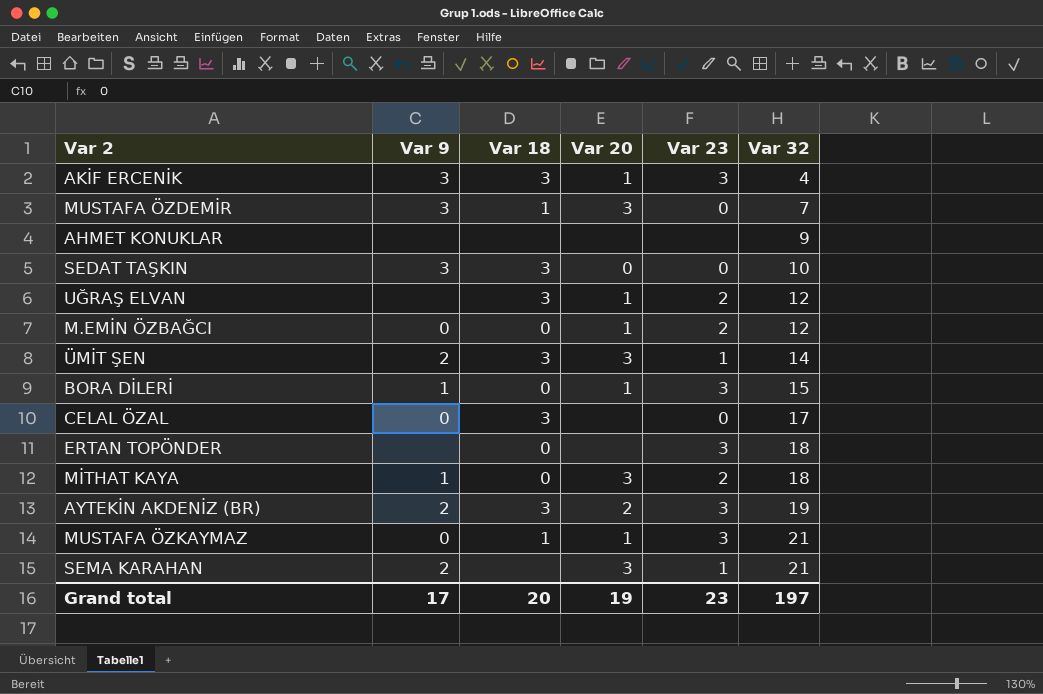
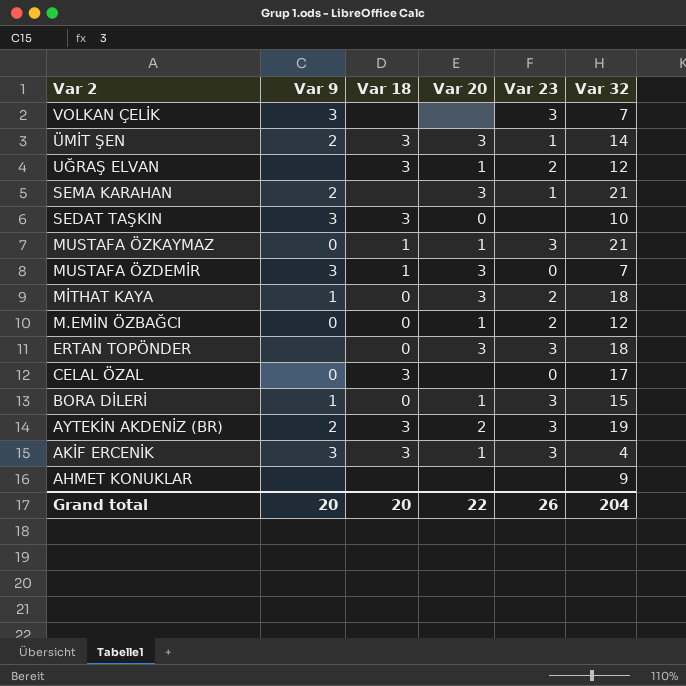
row order: Var 32 ascending -> Var 2 descending
row VOLKAN ÇELİK: none -> 3 | none | none | 3 | 7
SEDAT TAŞKIN | Var 23: 0 -> none
ERTAN TOPÖNDER | Var 20: none -> 3
Grand total | Var 9: 17 -> 20
Grand total | Var 20: 19 -> 22
Grand total | Var 23: 23 -> 26
Grand total | Var 32: 197 -> 204

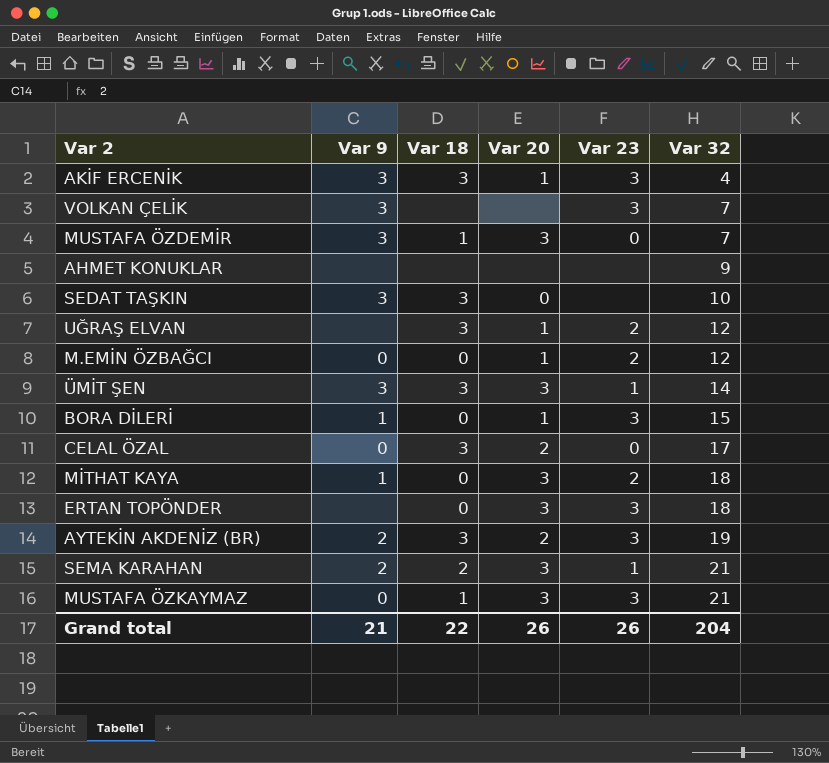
row order: Var 2 descending -> Var 32 ascending
ÜMİT ŞEN | Var 9: 2 -> 3
CELAL ÖZAL | Var 20: none -> 2
SEMA KARAHAN | Var 18: none -> 2
MUSTAFA ÖZKAYMAZ | Var 20: 1 -> 3
Grand total | Var 9: 20 -> 21
Grand total | Var 18: 20 -> 22
Grand total | Var 20: 22 -> 26

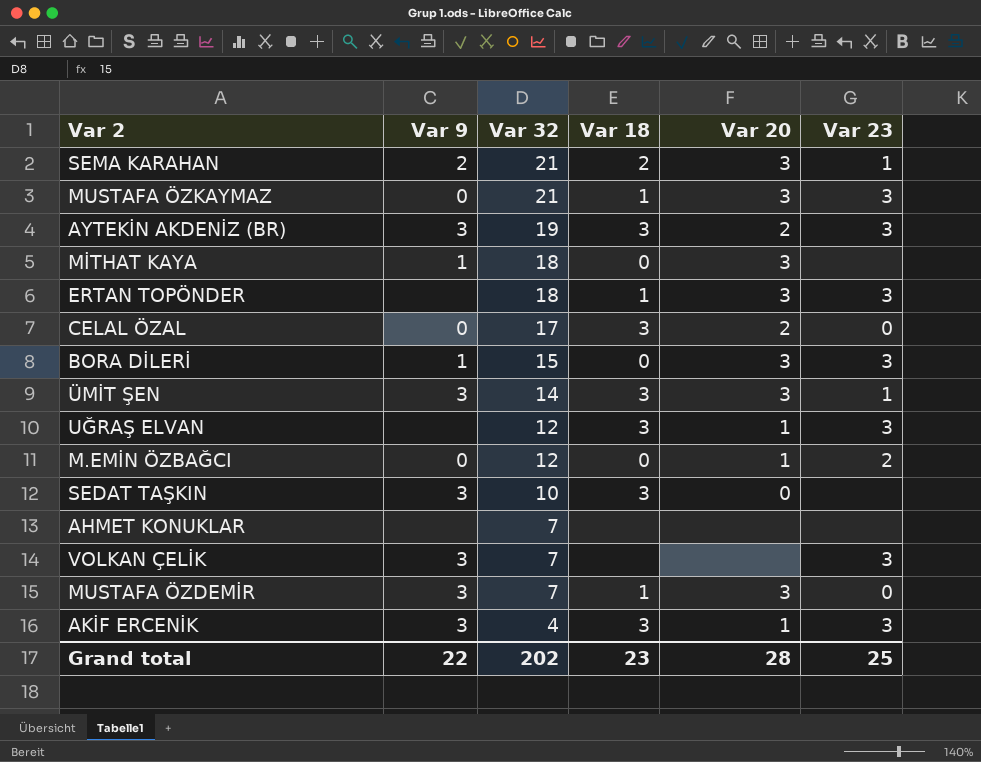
row order: Var 32 ascending -> Var 32 descending
column Var 32 | position: 6 -> 3
AYTEKİN AKDENİZ (BR) | Var 9: 2 -> 3
MİTHAT KAYA | Var 23: 2 -> none
ERTAN TOPÖNDER | Var 18: 0 -> 1
BORA DİLERİ | Var 20: 1 -> 3
UĞRAŞ ELVAN | Var 23: 2 -> 3
AHMET KONUKLAR | Var 32: 9 -> 7
Grand total | Var 9: 21 -> 22
Grand total | Var 32: 204 -> 202
Grand total | Var 18: 22 -> 23
Grand total | Var 20: 26 -> 28
Grand total | Var 23: 26 -> 25

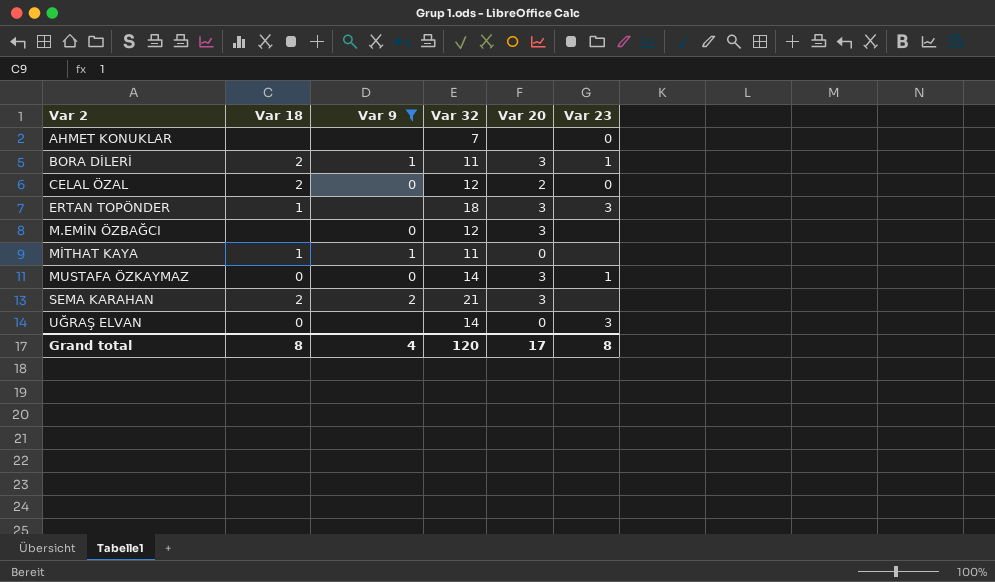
filter: none -> Var 9 != 3
row order: Var 32 descending -> Var 2 ascending
column Var 18 | position: 4 -> 2
AHMET KONUKLAR | Var 23: none -> 0
BORA DİLERİ | Var 18: 0 -> 2
BORA DİLERİ | Var 32: 15 -> 11
BORA DİLERİ | Var 23: 3 -> 1
CELAL ÖZAL | Var 18: 3 -> 2
CELAL ÖZAL | Var 32: 17 -> 12
M.EMİN ÖZBAĞCI | Var 18: 0 -> none
M.EMİN ÖZBAĞCI | Var 20: 1 -> 3
M.EMİN ÖZBAĞCI | Var 23: 2 -> none
MİTHAT KAYA | Var 18: 0 -> 1
MİTHAT KAYA | Var 32: 18 -> 11
MİTHAT KAYA | Var 20: 3 -> 0
MUSTAFA ÖZKAYMAZ | Var 18: 1 -> 0
MUSTAFA ÖZKAYMAZ | Var 32: 21 -> 14
MUSTAFA ÖZKAYMAZ | Var 23: 3 -> 1
SEMA KARAHAN | Var 23: 1 -> none
UĞRAŞ ELVAN | Var 18: 3 -> 0
UĞRAŞ ELVAN | Var 32: 12 -> 14
UĞRAŞ ELVAN | Var 20: 1 -> 0
Grand total | Var 18: 23 -> 8
Grand total | Var 9: 22 -> 4
Grand total | Var 32: 202 -> 120
Grand total | Var 20: 28 -> 17
Grand total | Var 23: 25 -> 8

